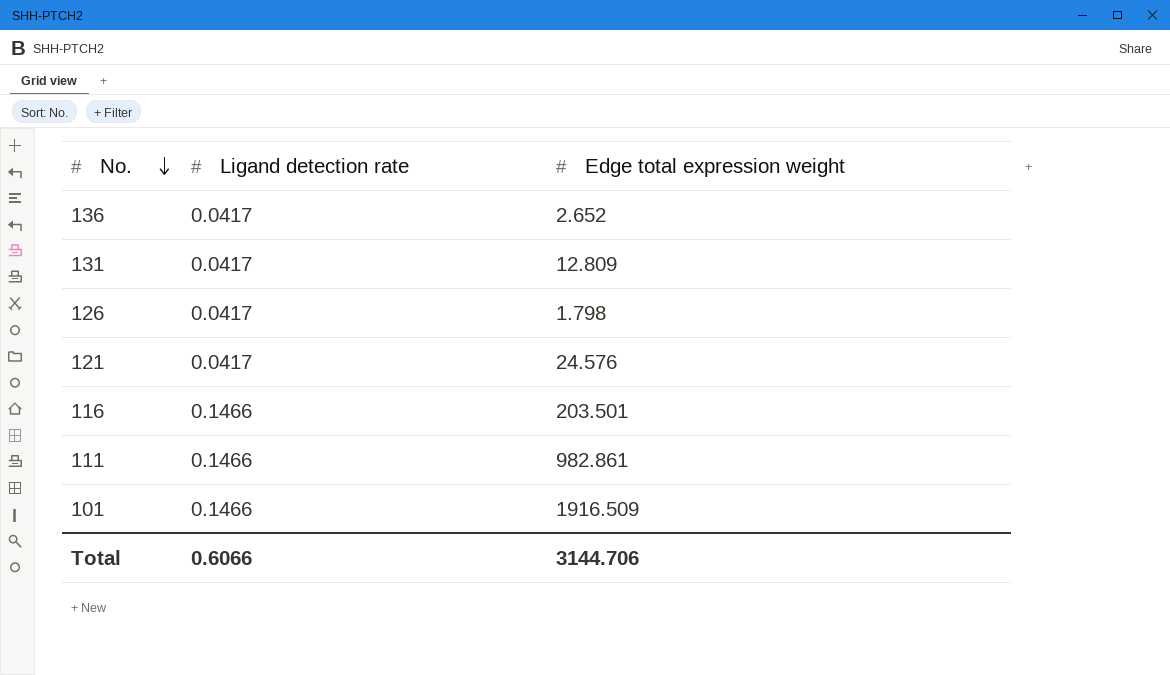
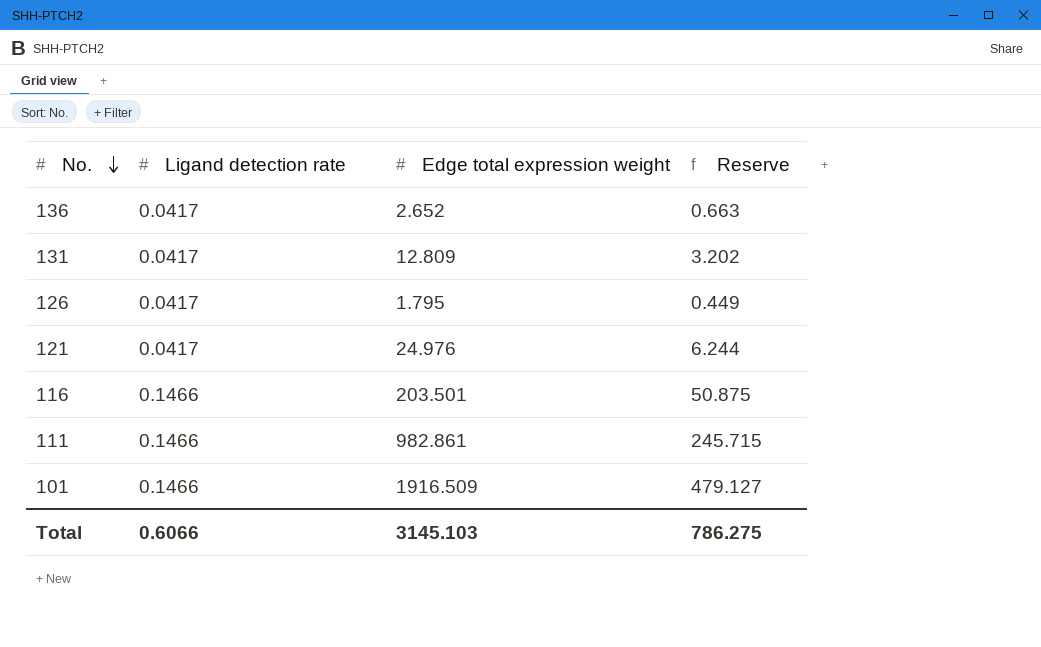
column Reserve | formula: none -> [Edge total expression weight] * 0.25
126 | Edge total expression weight: 1.798 -> 1.795
121 | Edge total expression weight: 24.576 -> 24.976
Total | Edge total expression weight: 3144.706 -> 3145.103

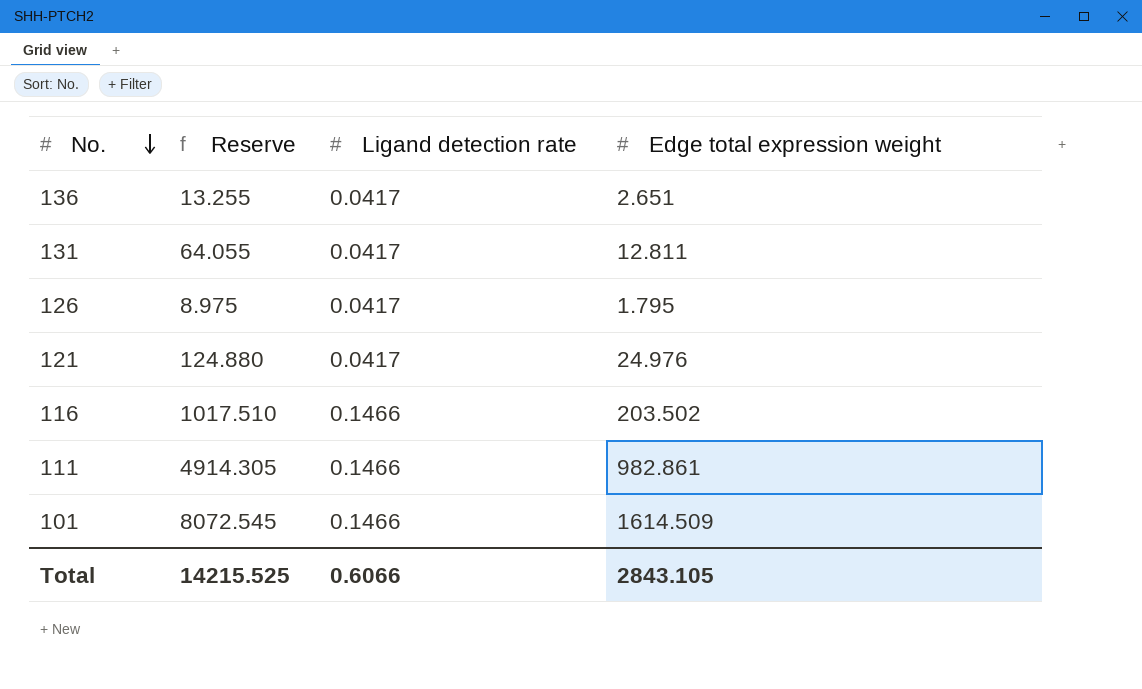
column Reserve | formula: [Edge total expression weight] * 0.25 -> [Edge total expression weight] * 5
column Reserve | position: 4 -> 2
136 | Edge total expression weight: 2.652 -> 2.651
131 | Edge total expression weight: 12.809 -> 12.811
116 | Edge total expression weight: 203.501 -> 203.502
101 | Edge total expression weight: 1916.509 -> 1614.509
Total | Reserve: 786.275 -> 14215.525
Total | Edge total expression weight: 3145.103 -> 2843.105

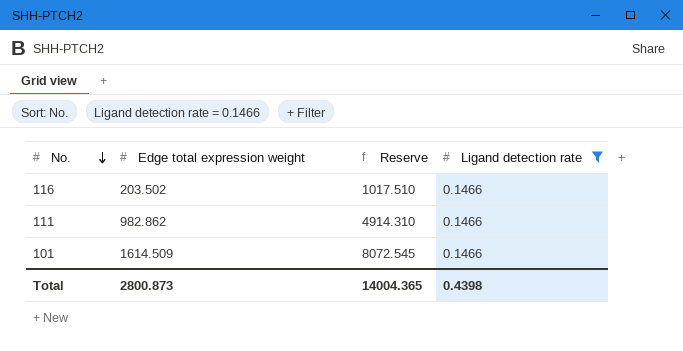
filter: none -> Ligand detection rate = 0.1466
column Edge total expression weight | position: 4 -> 2
111 | Edge total expression weight: 982.861 -> 982.862
111 | Reserve: 4914.305 -> 4914.310
Total | Edge total expression weight: 2843.105 -> 2800.873
Total | Reserve: 14215.525 -> 14004.365
Total | Ligand detection rate: 0.6066 -> 0.4398

